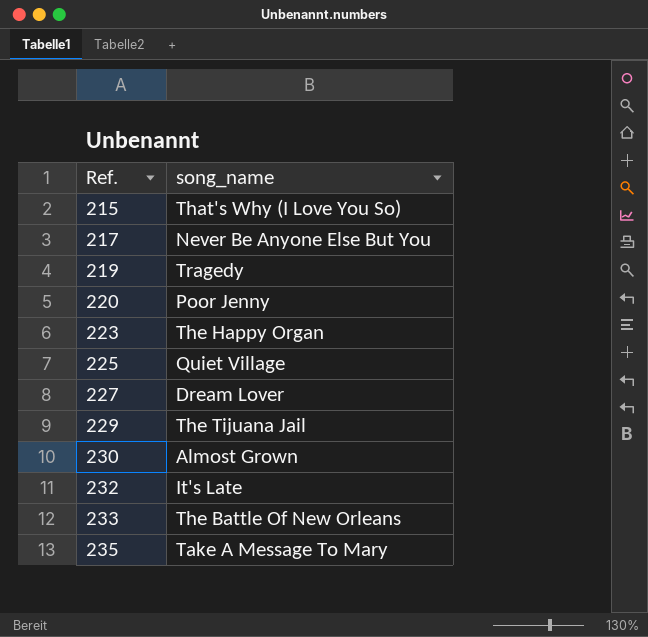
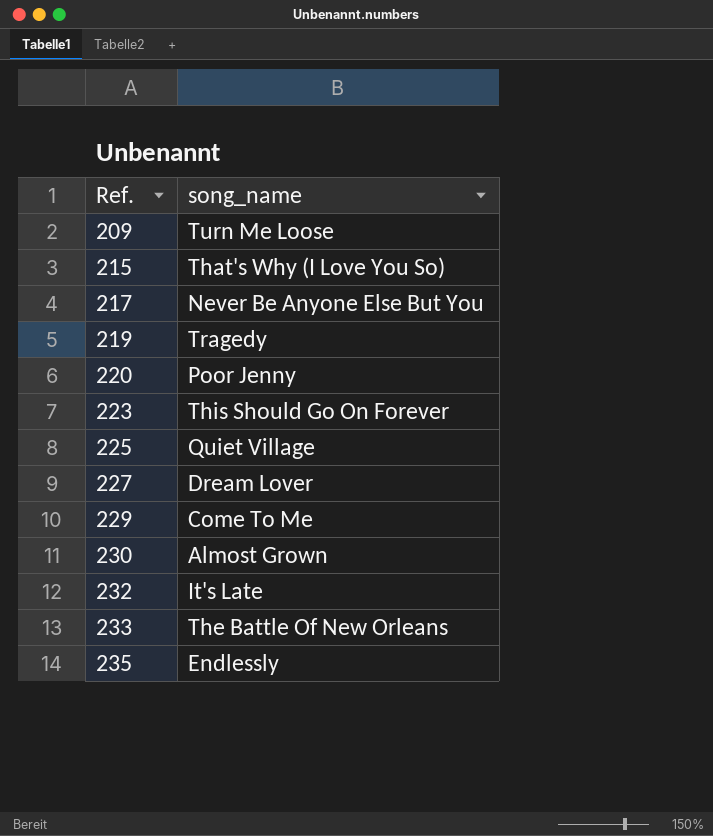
row 209: none -> Turn Me Loose
223 | song_name: The Happy Organ -> This Should Go On Forever
229 | song_name: The Tijuana Jail -> Come To Me
235 | song_name: Take A Message To Mary -> Endlessly

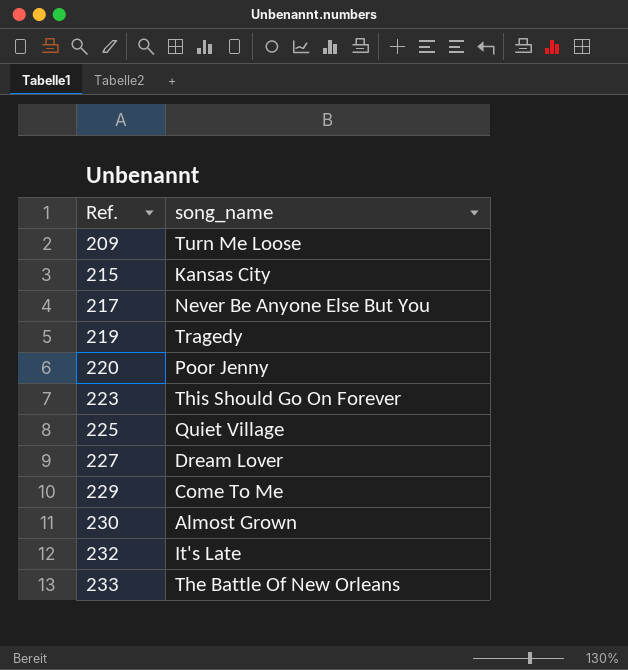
row 235: Endlessly -> none
215 | song_name: That's Why (I Love You So) -> Kansas City

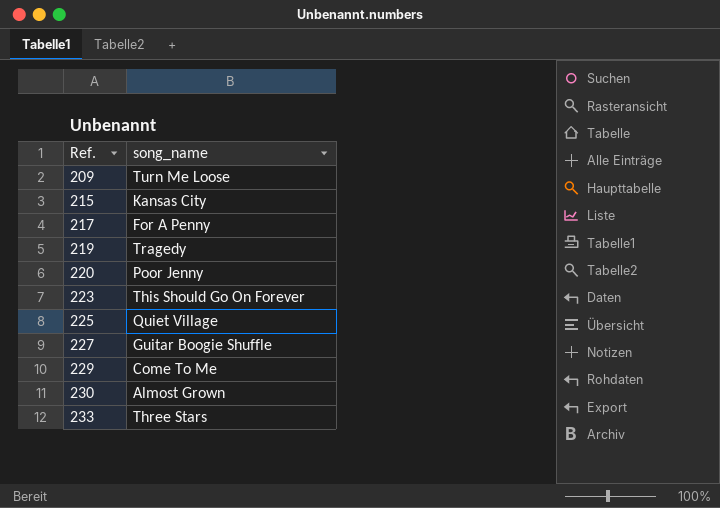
row 232: It's Late -> none
217 | song_name: Never Be Anyone Else But You -> For A Penny
227 | song_name: Dream Lover -> Guitar Boogie Shuffle
233 | song_name: The Battle Of New Orleans -> Three Stars

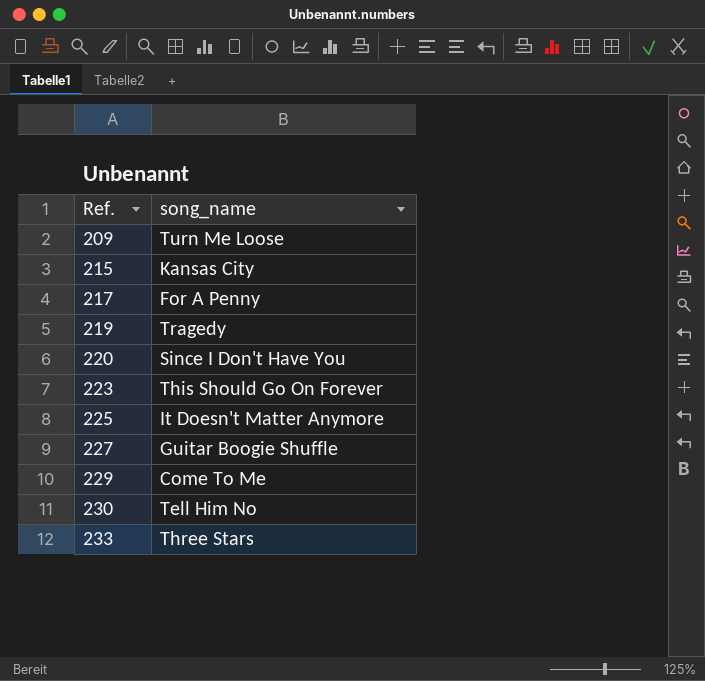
220 | song_name: Poor Jenny -> Since I Don't Have You
225 | song_name: Quiet Village -> It Doesn't Matter Anymore
230 | song_name: Almost Grown -> Tell Him No

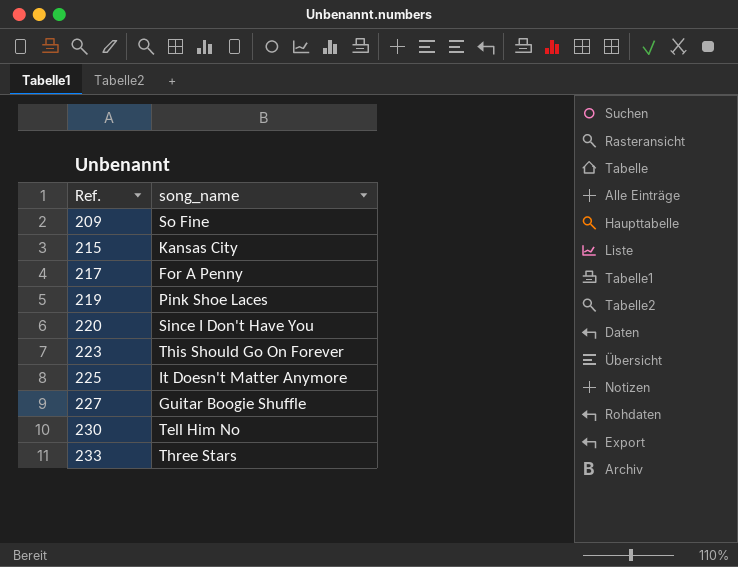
row 229: Come To Me -> none
209 | song_name: Turn Me Loose -> So Fine
219 | song_name: Tragedy -> Pink Shoe Laces

